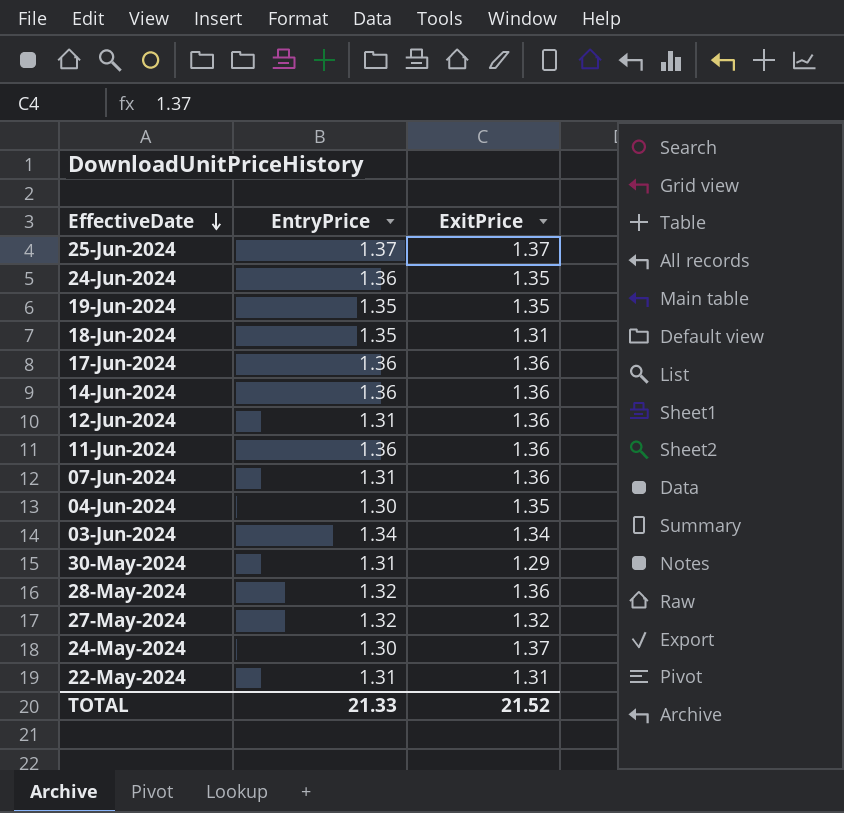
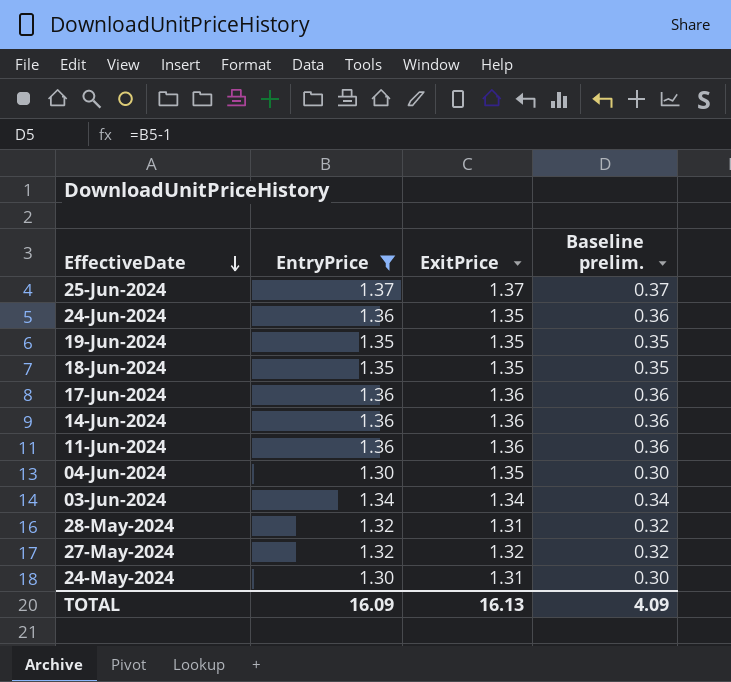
filter: none -> EntryPrice != 1.31
column Baseline prelim. | formula: none -> [EntryPrice] - 1
18-Jun-2024 | ExitPrice: 1.31 -> 1.35
28-May-2024 | ExitPrice: 1.36 -> 1.31
24-May-2024 | ExitPrice: 1.37 -> 1.31
TOTAL | EntryPrice: 21.33 -> 16.09
TOTAL | ExitPrice: 21.52 -> 16.13

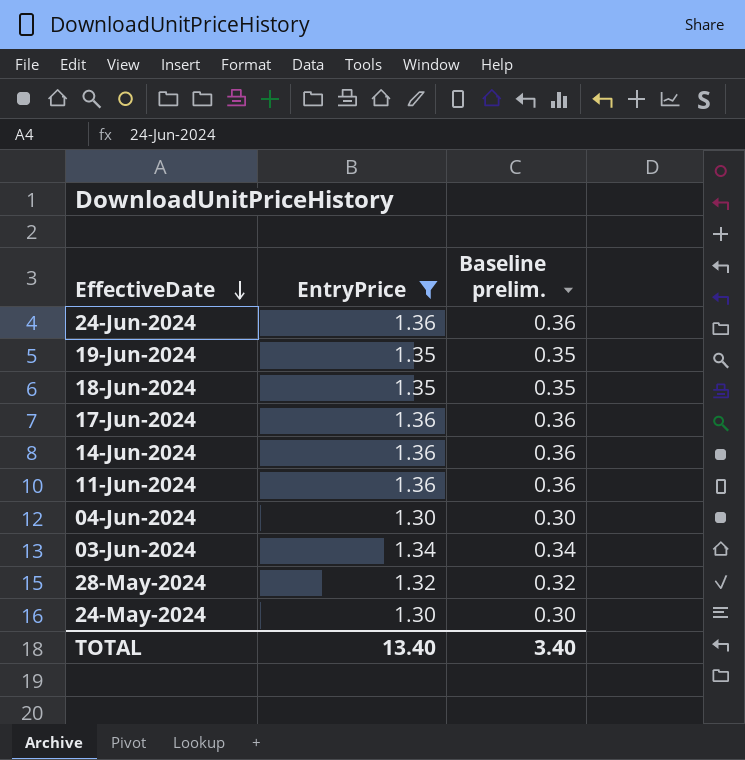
column ExitPrice | position: 3 -> none
row 25-Jun-2024: 1.37 | 1.37 | 0.37 -> none
row 27-May-2024: 1.32 | 1.32 | 0.32 -> none
TOTAL | EntryPrice: 16.09 -> 13.40
TOTAL | Baseline prelim.: 4.09 -> 3.40

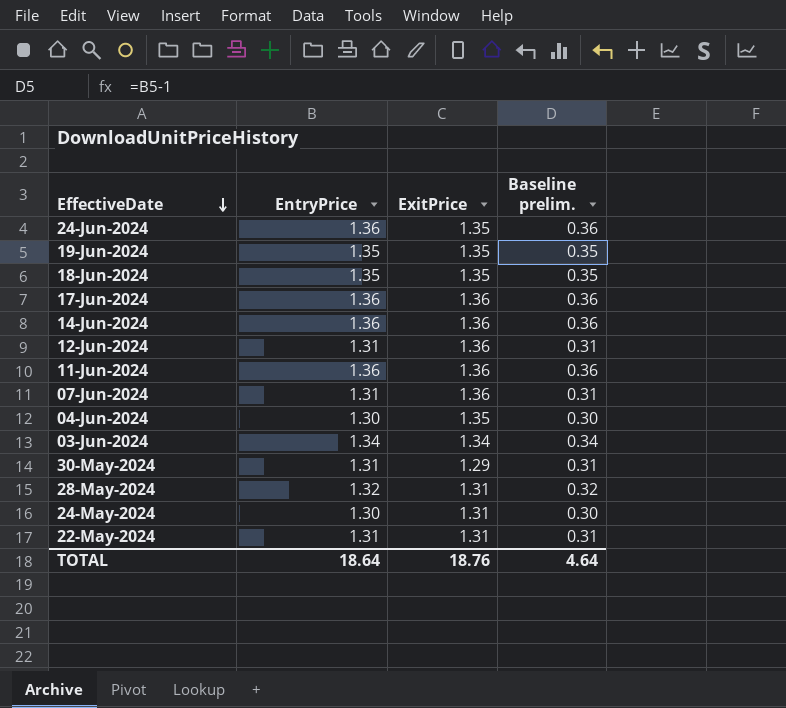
filter: EntryPrice != 1.31 -> none
column ExitPrice | position: none -> 3
TOTAL | EntryPrice: 13.40 -> 18.64
TOTAL | Baseline prelim.: 3.40 -> 4.64

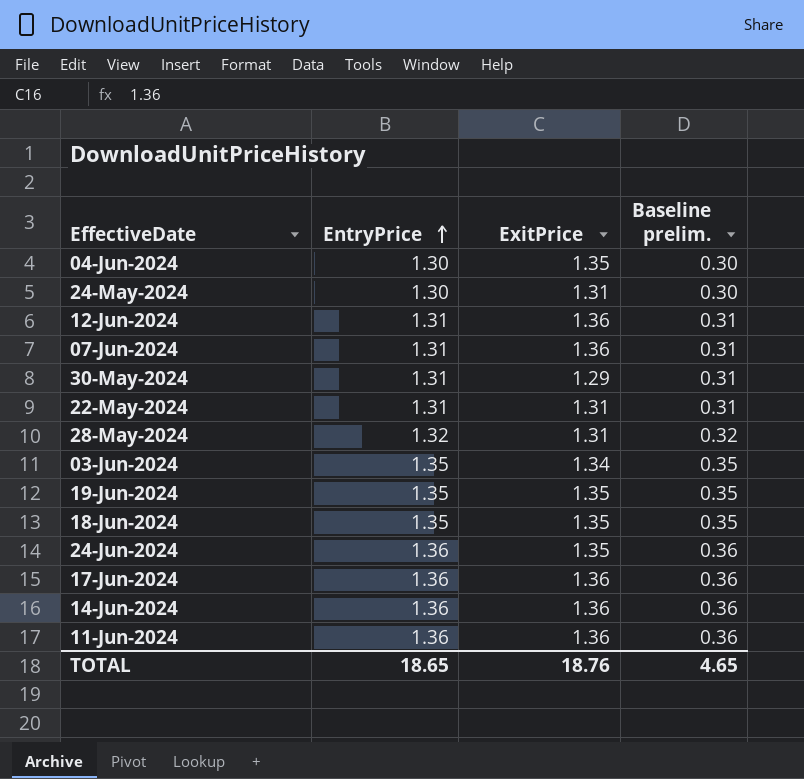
row order: EffectiveDate descending -> EntryPrice ascending
03-Jun-2024 | EntryPrice: 1.34 -> 1.35
03-Jun-2024 | Baseline prelim.: 0.34 -> 0.35
TOTAL | EntryPrice: 18.64 -> 18.65
TOTAL | Baseline prelim.: 4.64 -> 4.65

